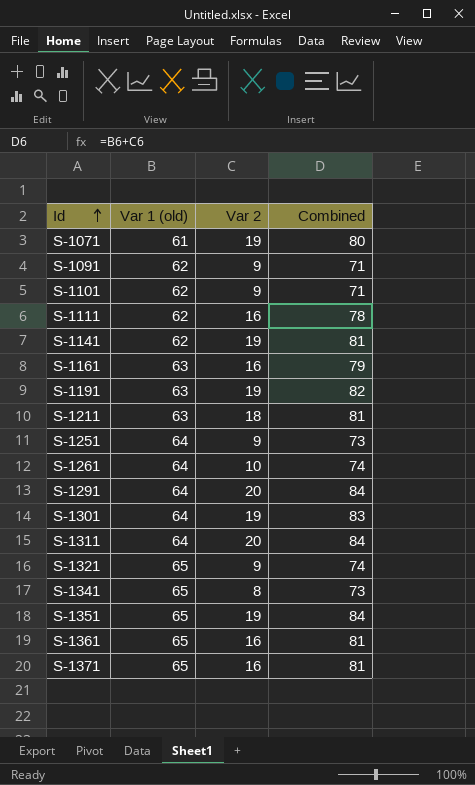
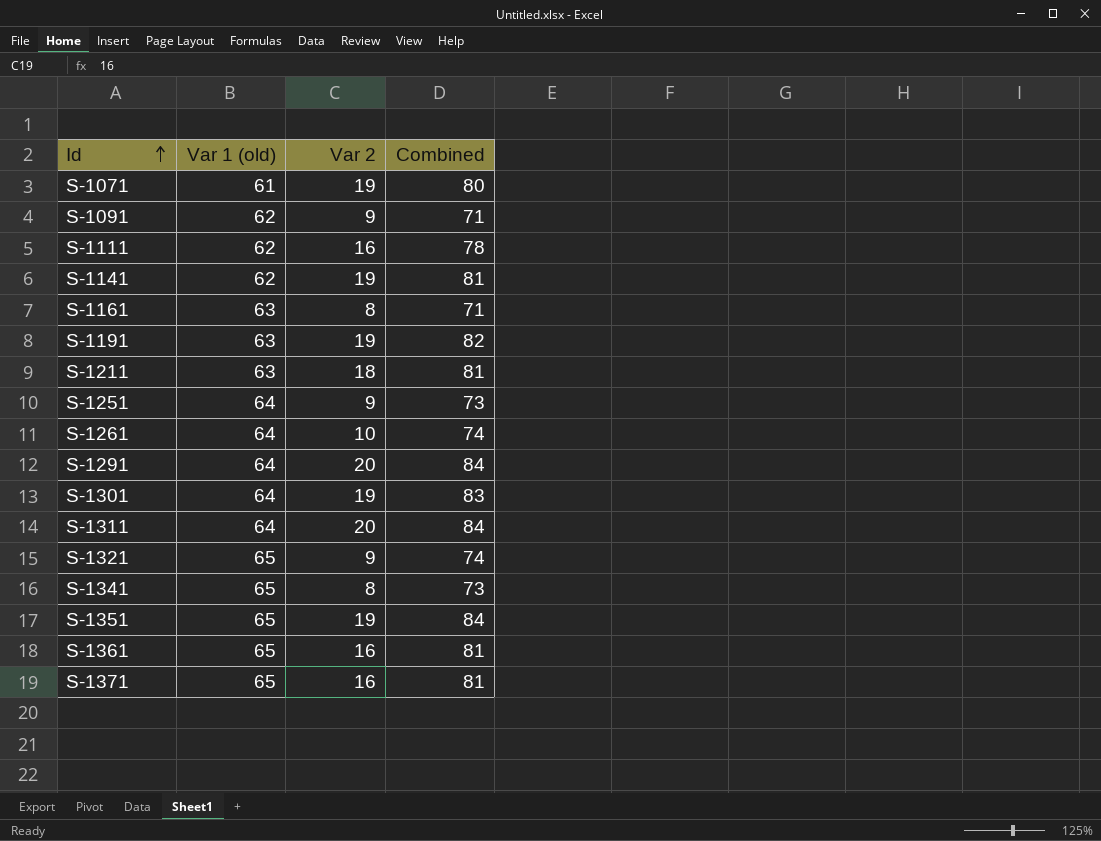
row S-1101: 62 | 9 | 71 -> none
S-1161 | Var 2: 16 -> 8
S-1161 | Combined: 79 -> 71

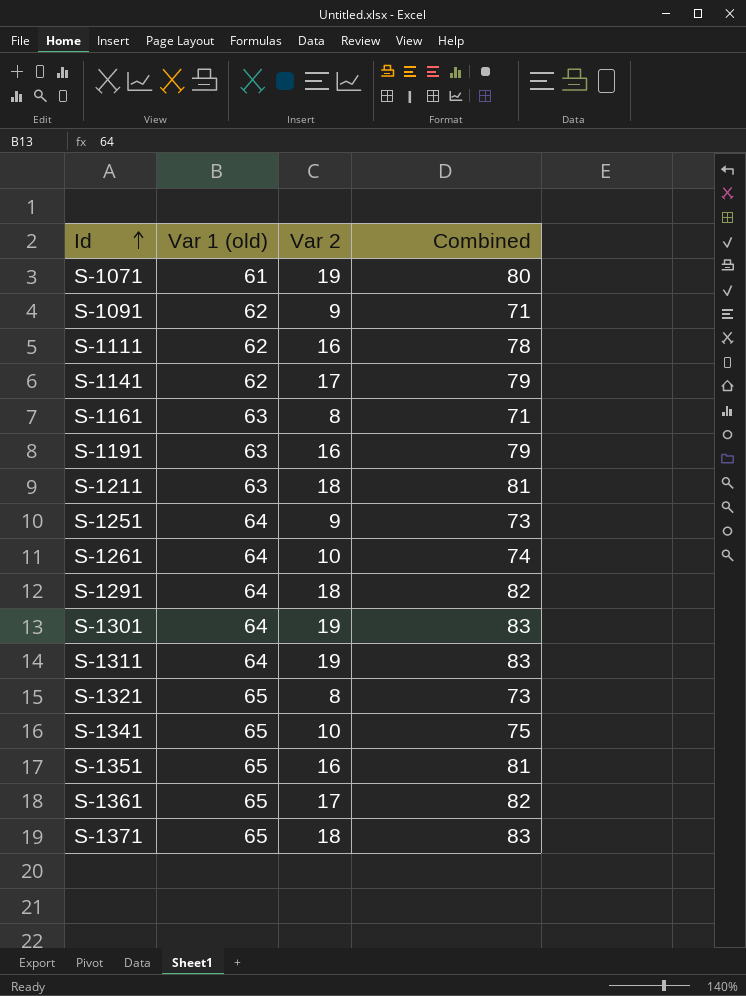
S-1141 | Var 2: 19 -> 17
S-1141 | Combined: 81 -> 79
S-1191 | Var 2: 19 -> 16
S-1191 | Combined: 82 -> 79
S-1291 | Var 2: 20 -> 18
S-1291 | Combined: 84 -> 82
S-1311 | Var 2: 20 -> 19
S-1311 | Combined: 84 -> 83
S-1321 | Var 2: 9 -> 8
S-1321 | Combined: 74 -> 73
S-1341 | Var 2: 8 -> 10
S-1341 | Combined: 73 -> 75
S-1351 | Var 2: 19 -> 16
S-1351 | Combined: 84 -> 81
S-1361 | Var 2: 16 -> 17
S-1361 | Combined: 81 -> 82
S-1371 | Var 2: 16 -> 18
S-1371 | Combined: 81 -> 83

